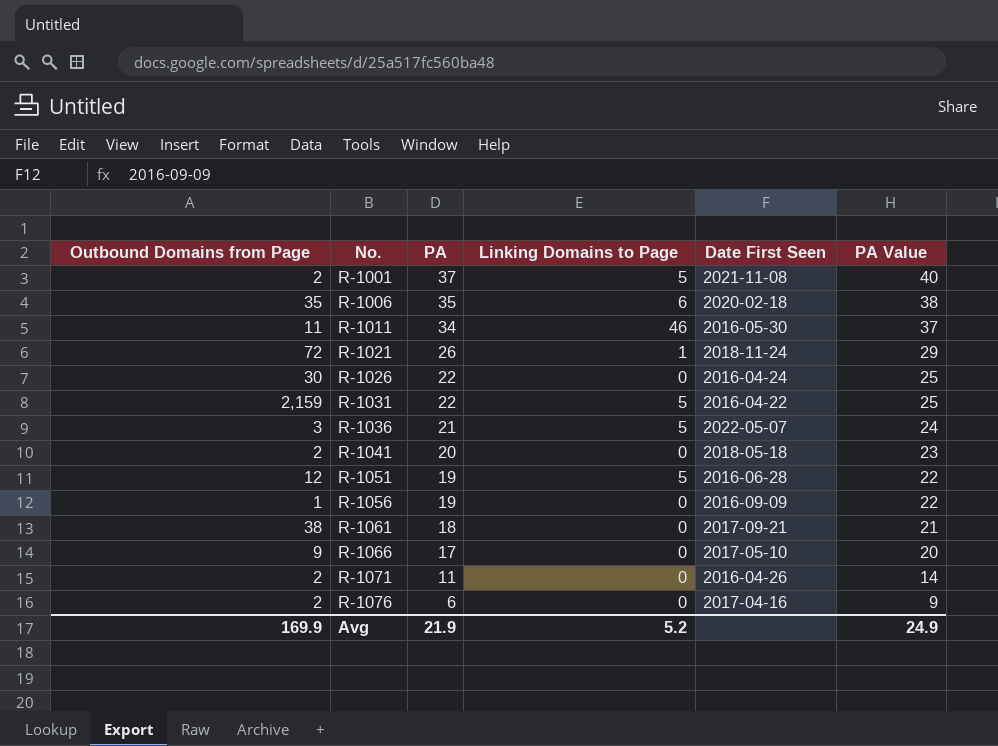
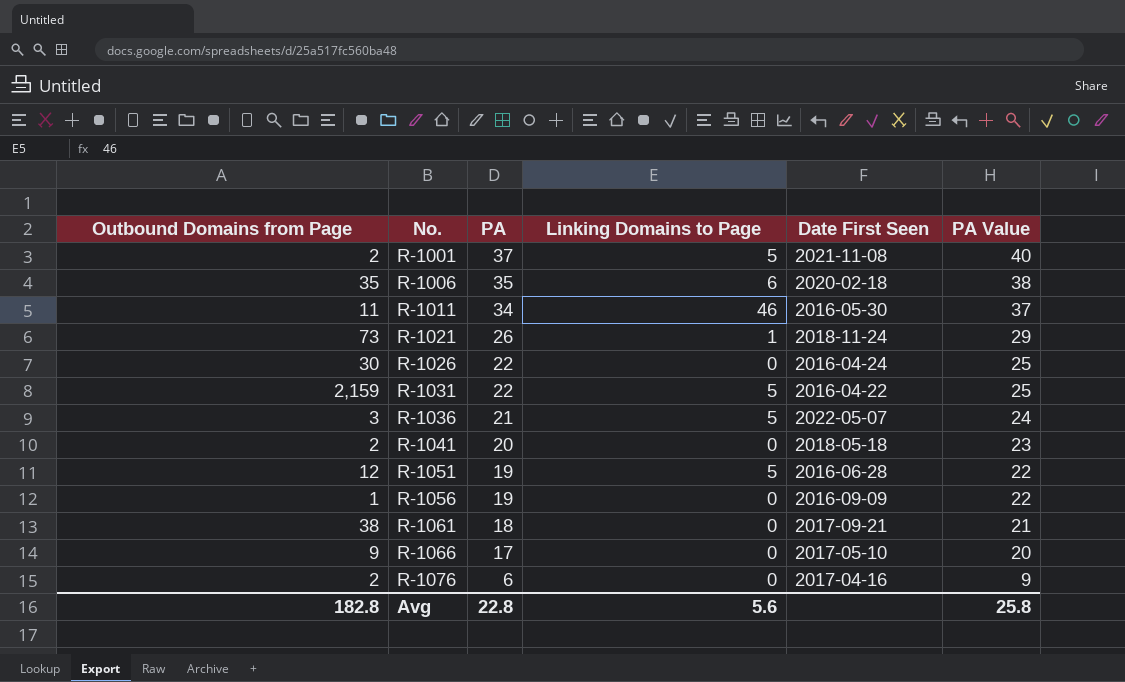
row R-1071: 2 | 11 | 0 | 2016-04-26 | 14 -> none
R-1021 | Outbound Domains from Page: 72 -> 73
Avg | Outbound Domains from Page: 169.9 -> 182.8
Avg | PA: 21.9 -> 22.8
Avg | Linking Domains to Page: 5.2 -> 5.6
Avg | PA Value: 24.9 -> 25.8

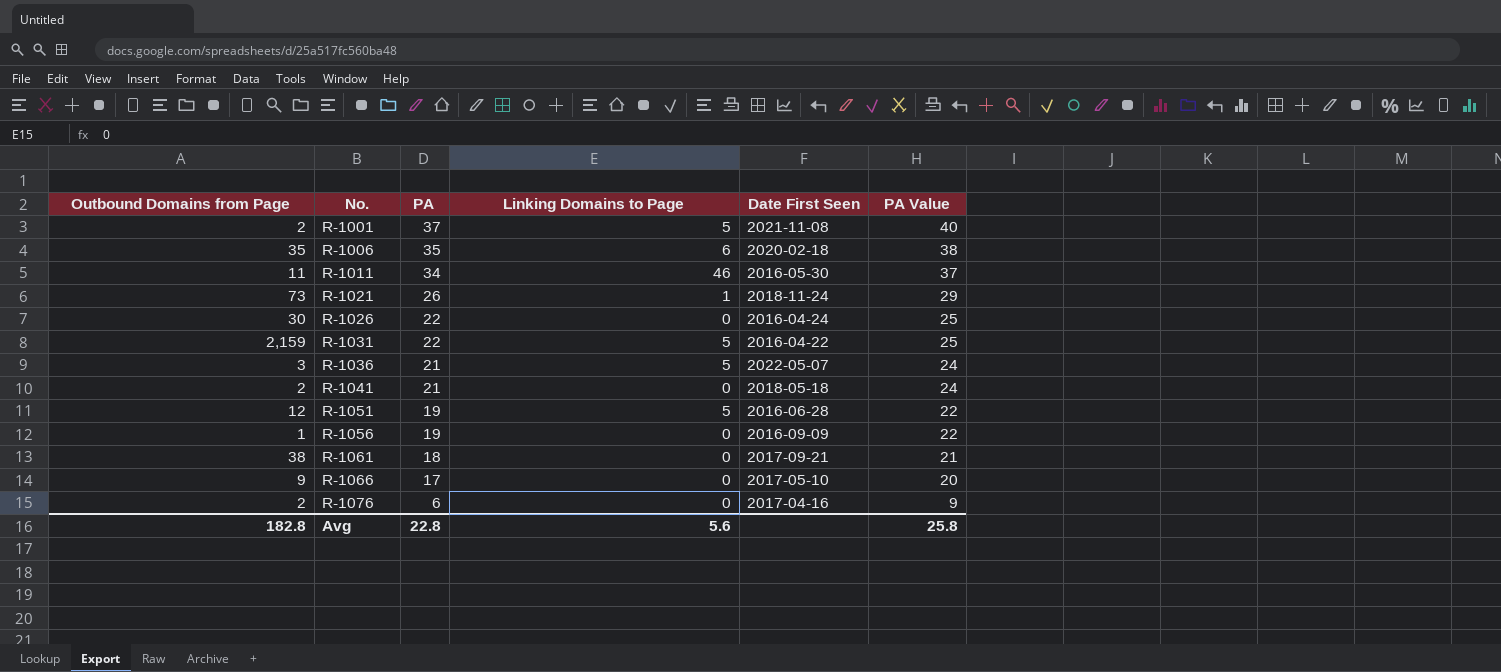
R-1041 | PA: 20 -> 21
R-1041 | PA Value: 23 -> 24

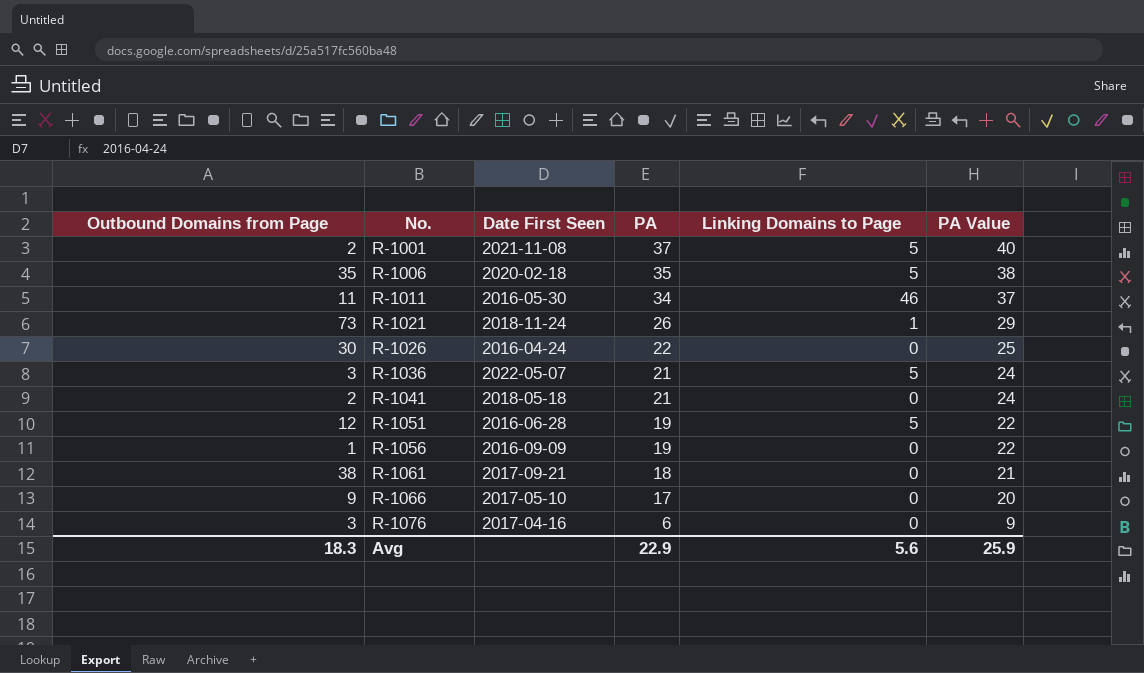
column Date First Seen | position: 5 -> 3
row R-1031: 2,159 | 22 | 5 | 2016-04-22 | 25 -> none
R-1006 | Linking Domains to Page: 6 -> 5
R-1076 | Outbound Domains from Page: 2 -> 3
Avg | Outbound Domains from Page: 182.8 -> 18.3
Avg | PA: 22.8 -> 22.9
Avg | PA Value: 25.8 -> 25.9

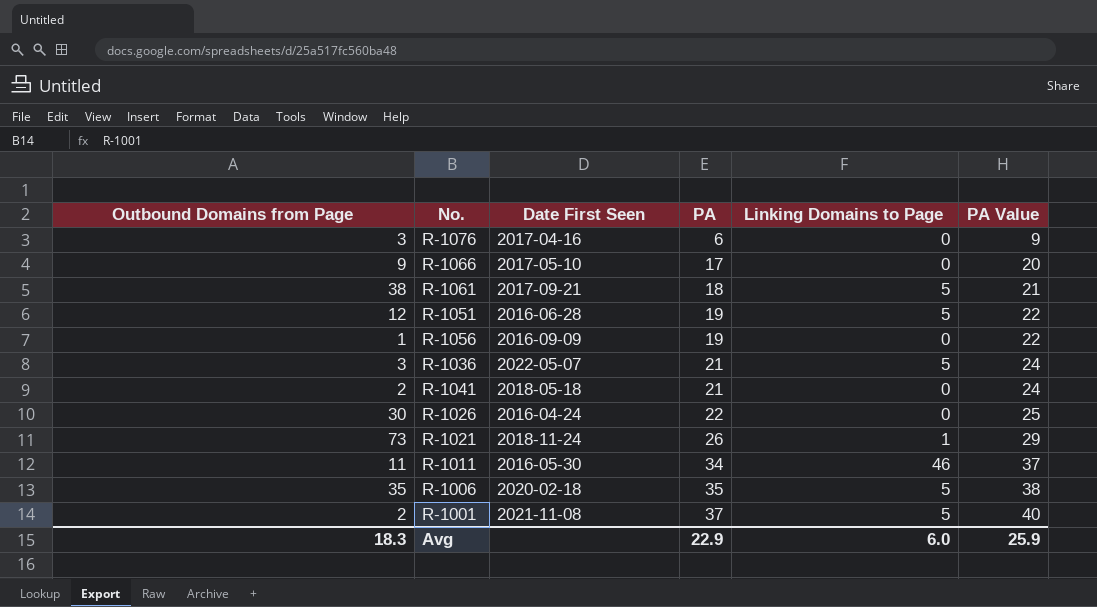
row order: No. ascending -> PA ascending
R-1061 | Linking Domains to Page: 0 -> 5
Avg | Linking Domains to Page: 5.6 -> 6.0

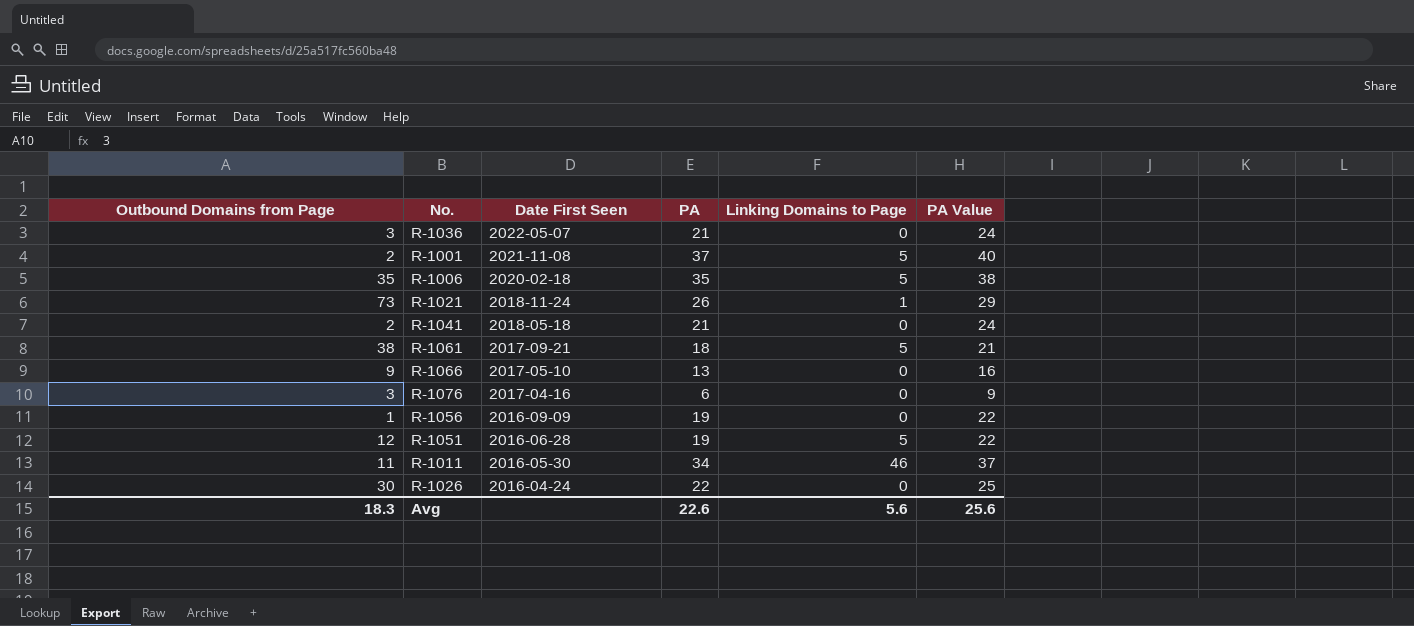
row order: PA ascending -> Date First Seen descending
R-1036 | Linking Domains to Page: 5 -> 0
R-1066 | PA: 17 -> 13
R-1066 | PA Value: 20 -> 16
Avg | PA: 22.9 -> 22.6
Avg | Linking Domains to Page: 6.0 -> 5.6
Avg | PA Value: 25.9 -> 25.6

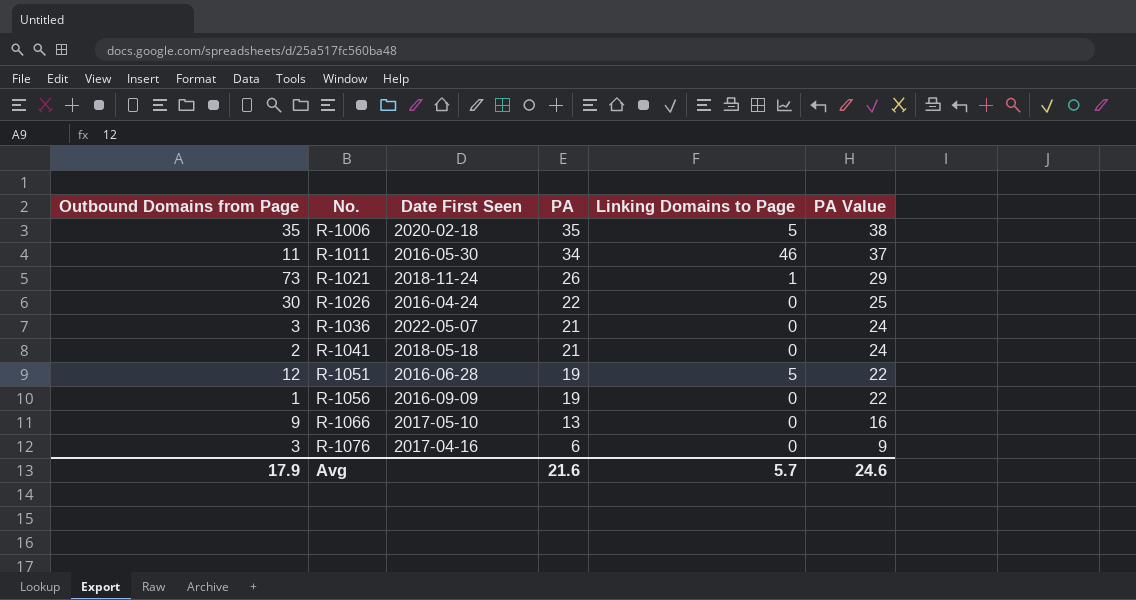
row order: Date First Seen descending -> No. ascending
row R-1001: 2 | 2021-11-08 | 37 | 5 | 40 -> none
row R-1061: 38 | 2017-09-21 | 18 | 5 | 21 -> none
Avg | Outbound Domains from Page: 18.3 -> 17.9
Avg | PA: 22.6 -> 21.6
Avg | Linking Domains to Page: 5.6 -> 5.7
Avg | PA Value: 25.6 -> 24.6

